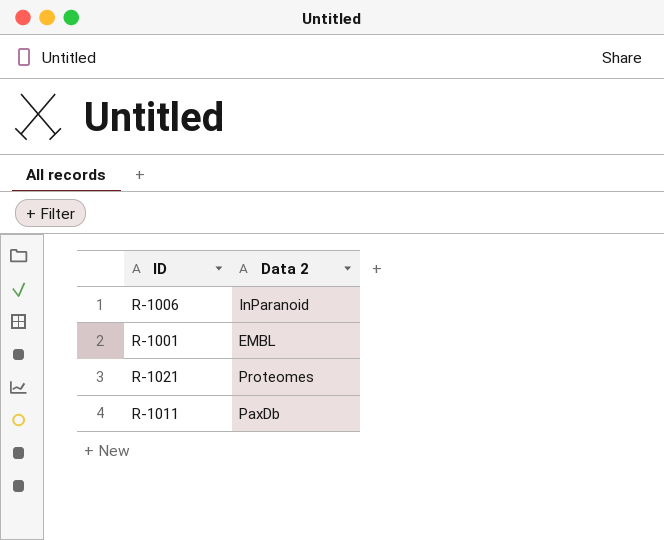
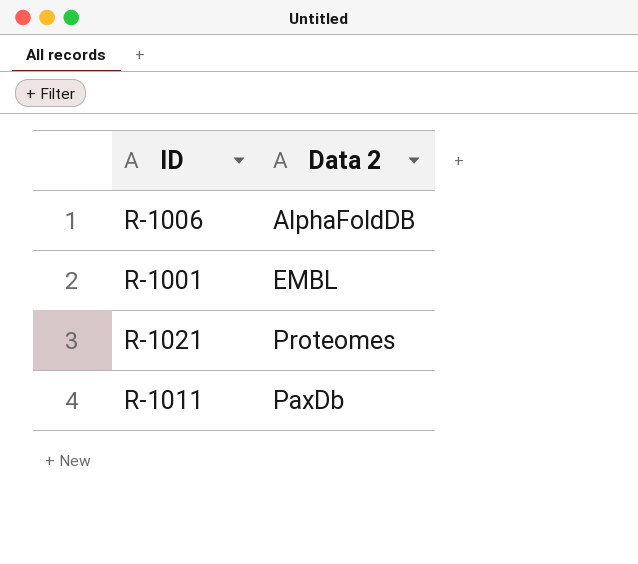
R-1006 | Data 2: InParanoid -> AlphaFoldDB

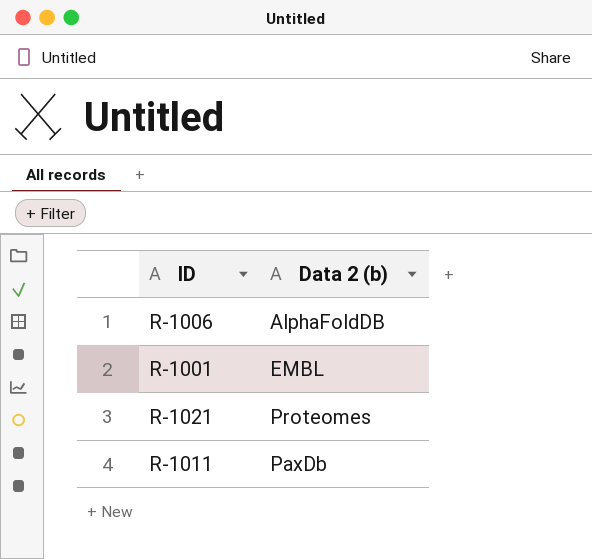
column name: Data 2 -> Data 2 (b)

